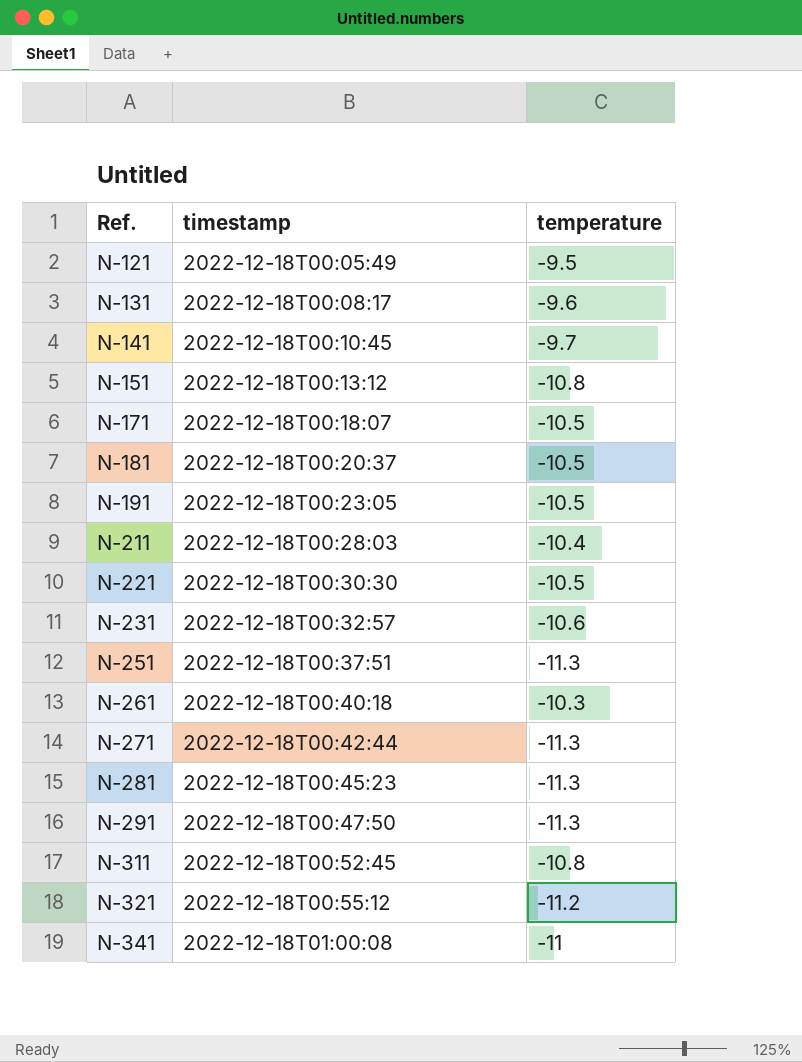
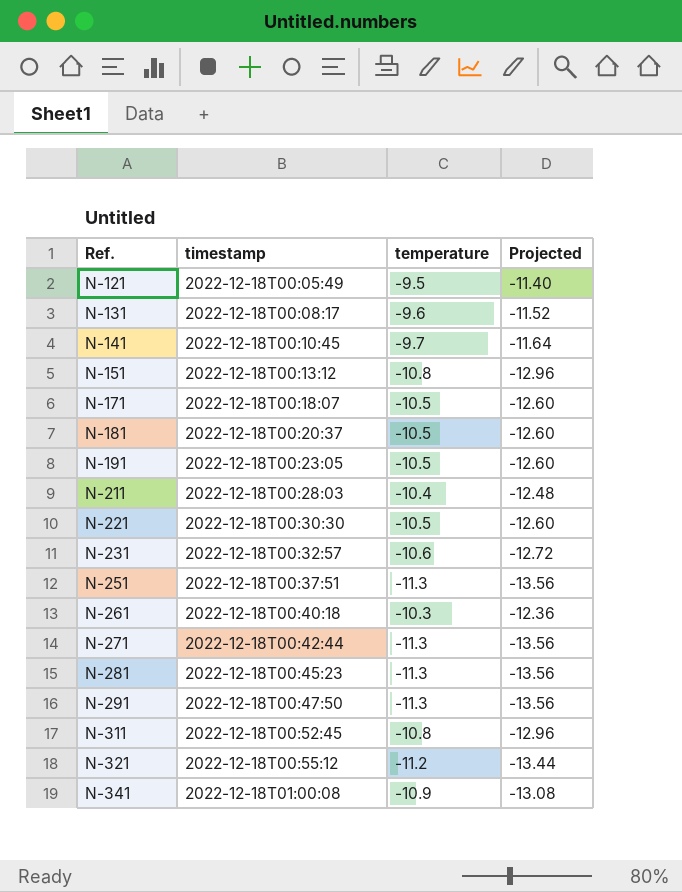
column Projected | formula: none -> [temperature] * 1.2
N-341 | temperature: -11 -> -10.9

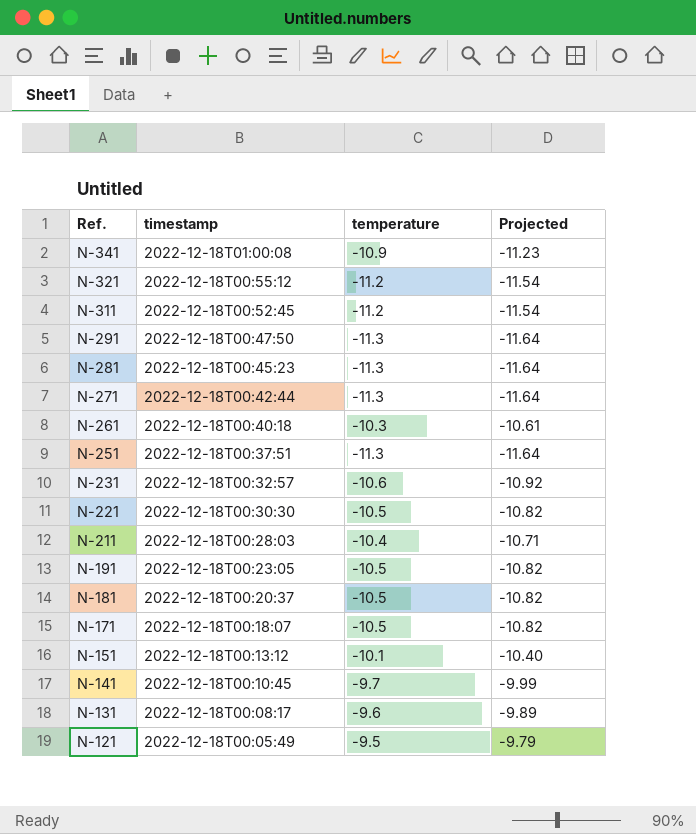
row order: Ref. ascending -> Ref. descending
column Projected | formula: [temperature] * 1.2 -> [temperature] * 1.03
N-311 | temperature: -10.8 -> -11.2
N-151 | temperature: -10.8 -> -10.1

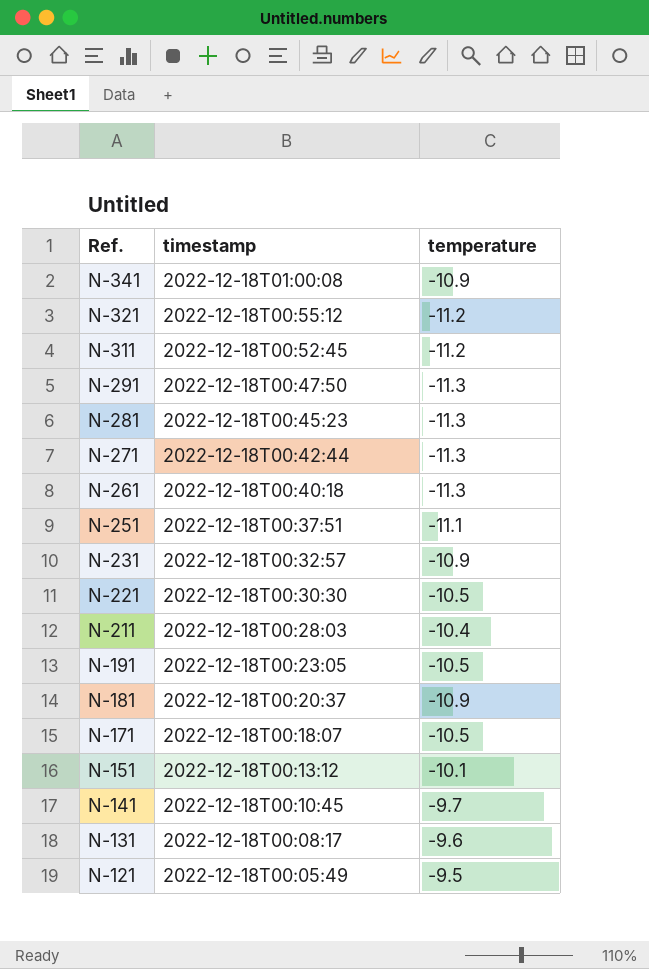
column Projected | formula: [temperature] * 1.03 -> none
N-261 | temperature: -10.3 -> -11.3
N-251 | temperature: -11.3 -> -11.1
N-231 | temperature: -10.6 -> -10.9
N-181 | temperature: -10.5 -> -10.9

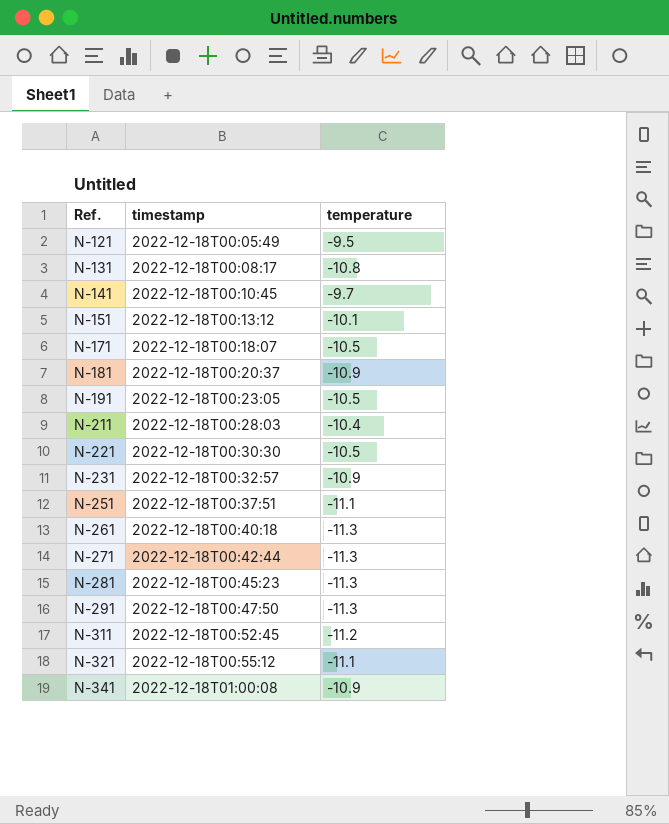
row order: Ref. descending -> Ref. ascending
N-131 | temperature: -9.6 -> -10.8
N-321 | temperature: -11.2 -> -11.1

